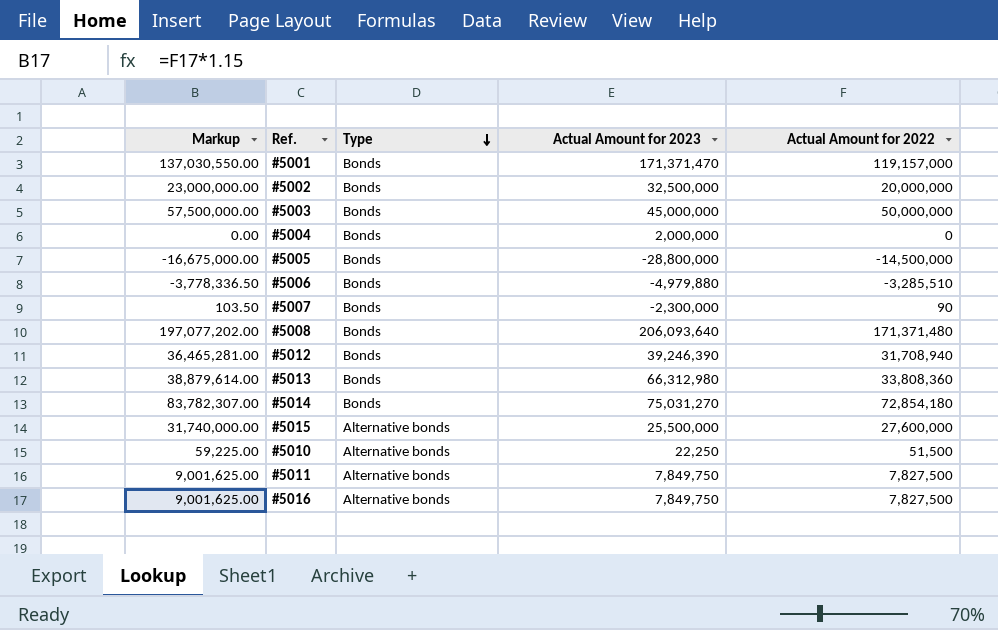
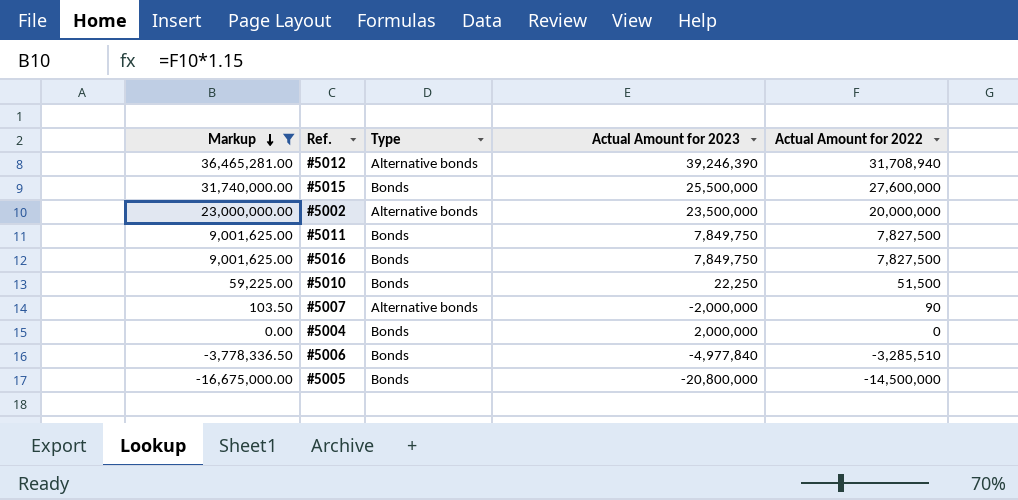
filter: none -> Markup <= 36,465,281.00
row order: Type descending -> Markup descending
#5012 | Type: Bonds -> Alternative bonds
#5015 | Type: Alternative bonds -> Bonds
#5002 | Type: Bonds -> Alternative bonds
#5002 | Actual Amount for 2023: 32,500,000 -> 23,500,000
#5011 | Type: Alternative bonds -> Bonds
#5016 | Type: Alternative bonds -> Bonds
#5010 | Type: Alternative bonds -> Bonds
#5007 | Type: Bonds -> Alternative bonds
#5007 | Actual Amount for 2023: -2,300,000 -> -2,000,000
#5006 | Actual Amount for 2023: -4,979,880 -> -4,977,840
#5005 | Actual Amount for 2023: -28,800,000 -> -20,800,000

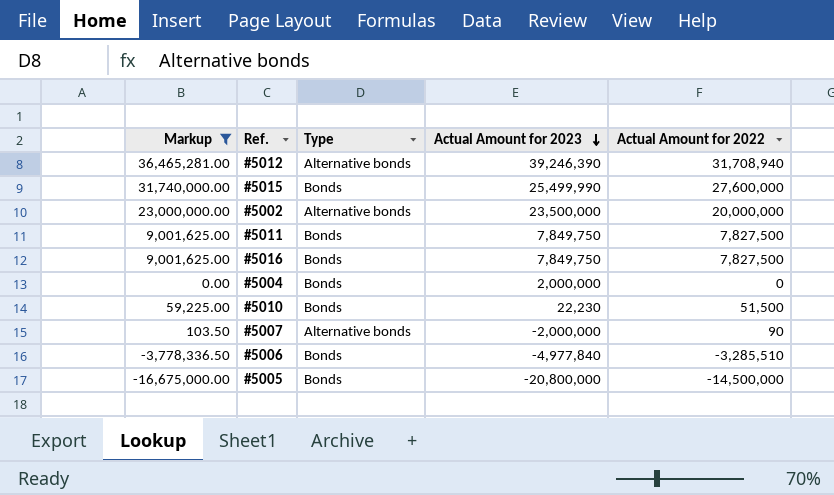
row order: Markup descending -> Actual Amount for 2023 descending
#5015 | Actual Amount for 2023: 25,500,000 -> 25,499,990
#5010 | Actual Amount for 2023: 22,250 -> 22,230

